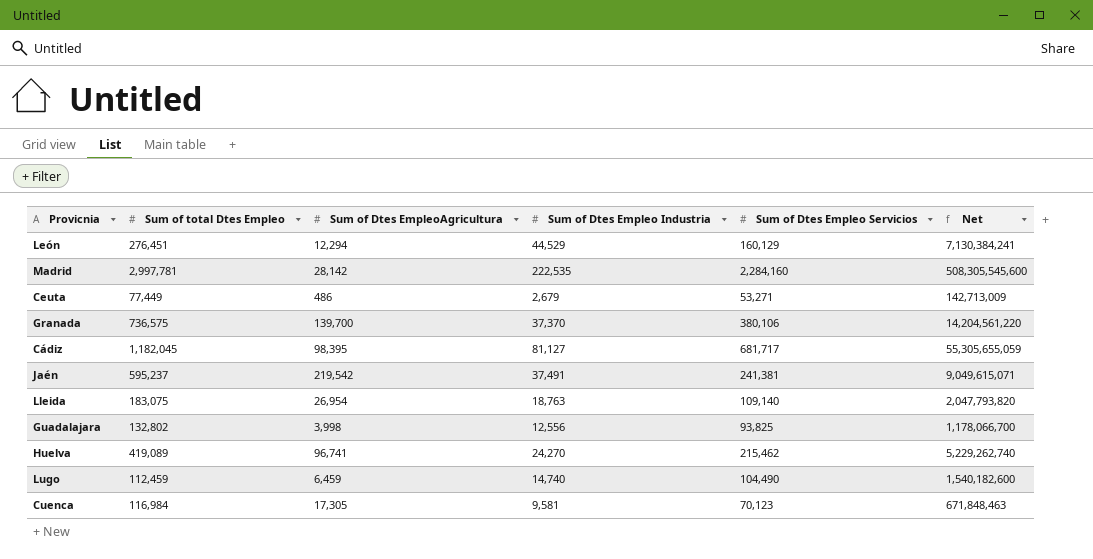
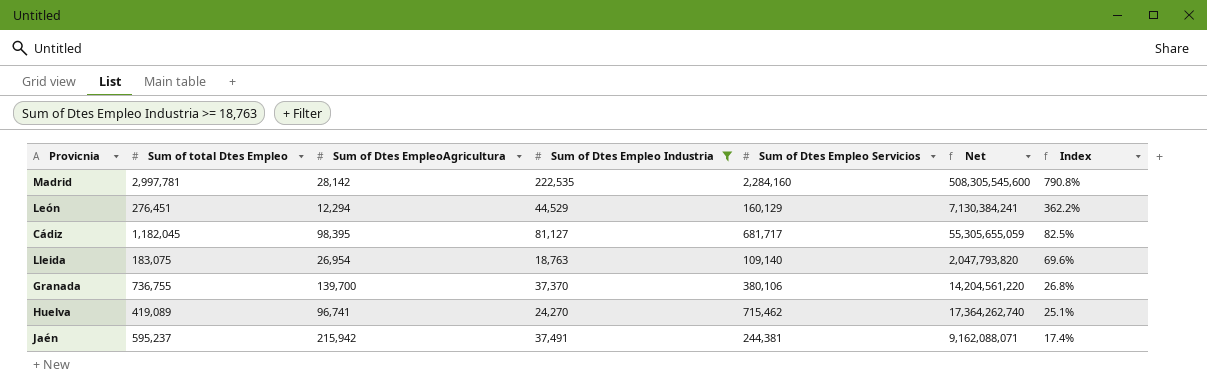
filter: none -> Sum of Dtes Empleo Industria >= 18,763
row order: none -> Index descending
column Index | formula: none -> [Sum of Dtes Empleo Industria] / [Sum of Dtes EmpleoAgricultura]
Granada | Sum of total Dtes Empleo: 736,575 -> 736,755
Huelva | Sum of Dtes Empleo Servicios: 215,462 -> 715,462
Huelva | Net: 5,229,262,740 -> 17,364,262,740
Jaén | Sum of Dtes EmpleoAgricultura: 219,542 -> 215,942
Jaén | Sum of Dtes Empleo Servicios: 241,381 -> 244,381
Jaén | Net: 9,049,615,071 -> 9,162,088,071

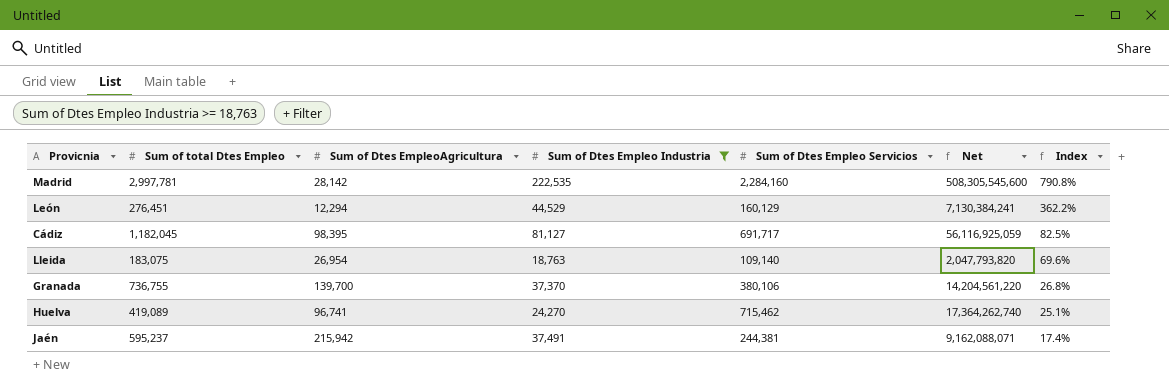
Cádiz | Sum of Dtes Empleo Servicios: 681,717 -> 691,717
Cádiz | Net: 55,305,655,059 -> 56,116,925,059

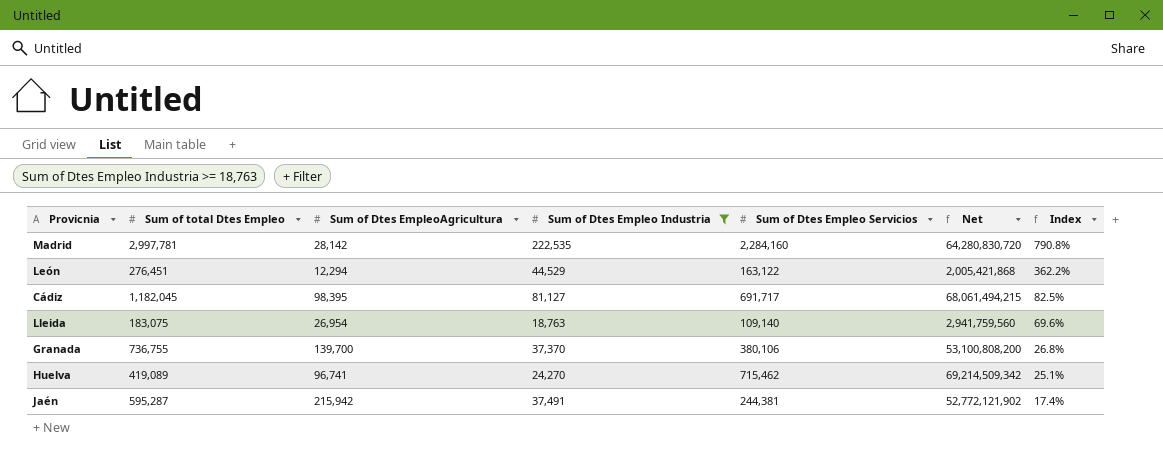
column Net | formula: [Sum of Dtes Empleo Industria] * [Sum of Dtes Empleo Servicios] -> [Sum of Dtes EmpleoAgricultura] * [Sum of Dtes Empleo Servicios]
León | Sum of Dtes Empleo Servicios: 160,129 -> 163,122
Jaén | Sum of total Dtes Empleo: 595,237 -> 595,287

